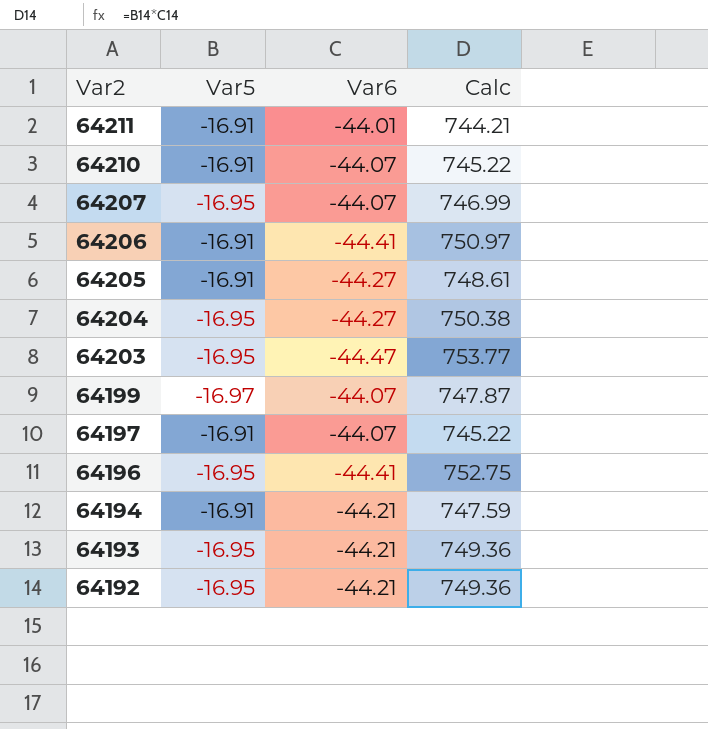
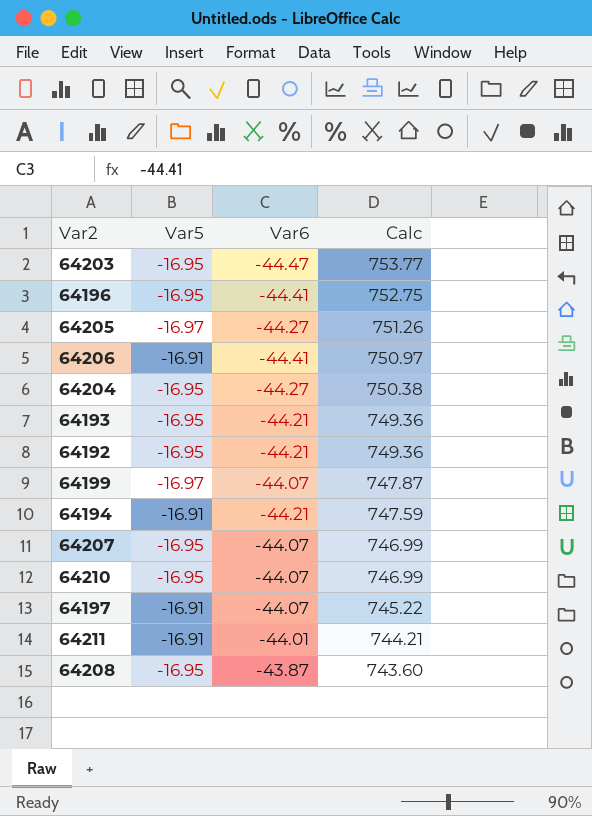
row order: Var2 descending -> Calc descending
64205 | Var5: -16.91 -> -16.97
64205 | Calc: 748.61 -> 751.26
64210 | Var5: -16.91 -> -16.95
64210 | Calc: 745.22 -> 746.99
row 64208: none -> -16.95 | -43.87 | 743.60

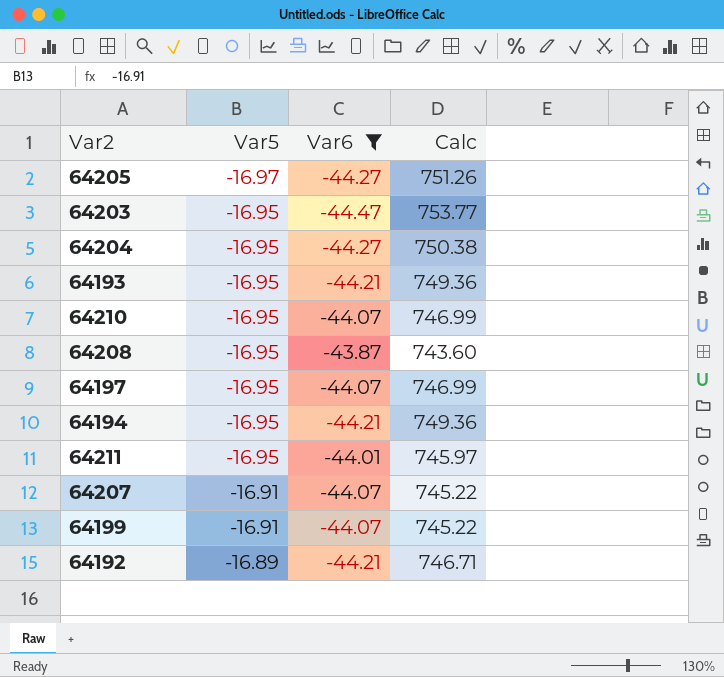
filter: none -> Var6 != -44.41
row order: Calc descending -> Var5 ascending
64197 | Var5: -16.91 -> -16.95
64197 | Calc: 745.22 -> 746.99
64194 | Var5: -16.91 -> -16.95
64194 | Calc: 747.59 -> 749.36
64211 | Var5: -16.91 -> -16.95
64211 | Calc: 744.21 -> 745.97
64207 | Var5: -16.95 -> -16.91
64207 | Calc: 746.99 -> 745.22
64199 | Var5: -16.97 -> -16.91
64199 | Calc: 747.87 -> 745.22
64192 | Var5: -16.95 -> -16.89
64192 | Calc: 749.36 -> 746.71

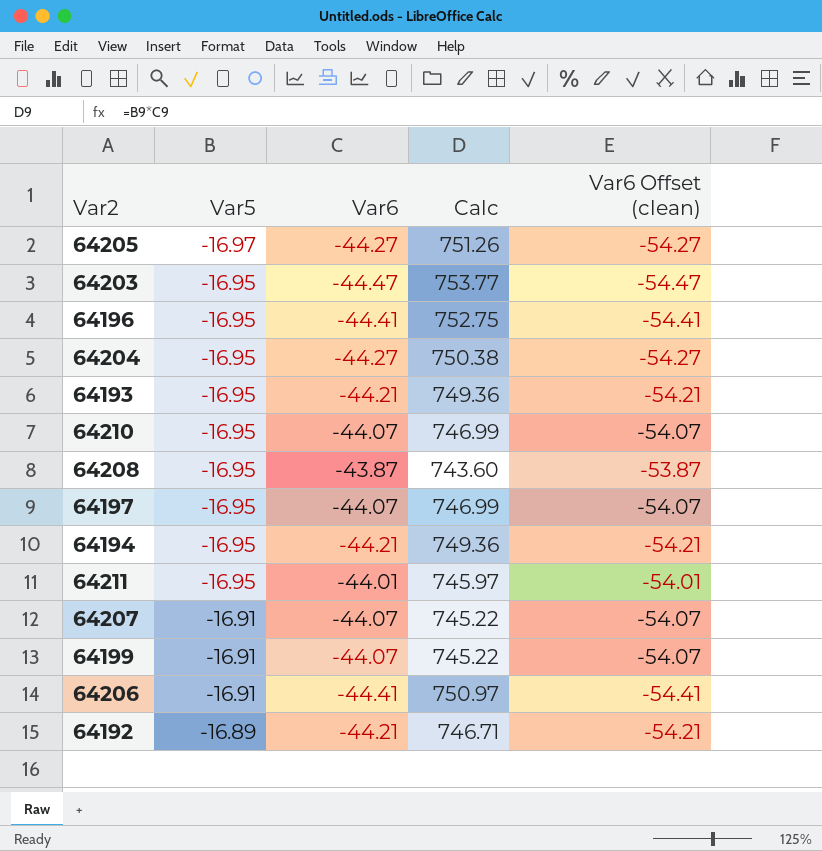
filter: Var6 != -44.41 -> none
column Var6 Offset (clean) | formula: none -> [Var6] - 10

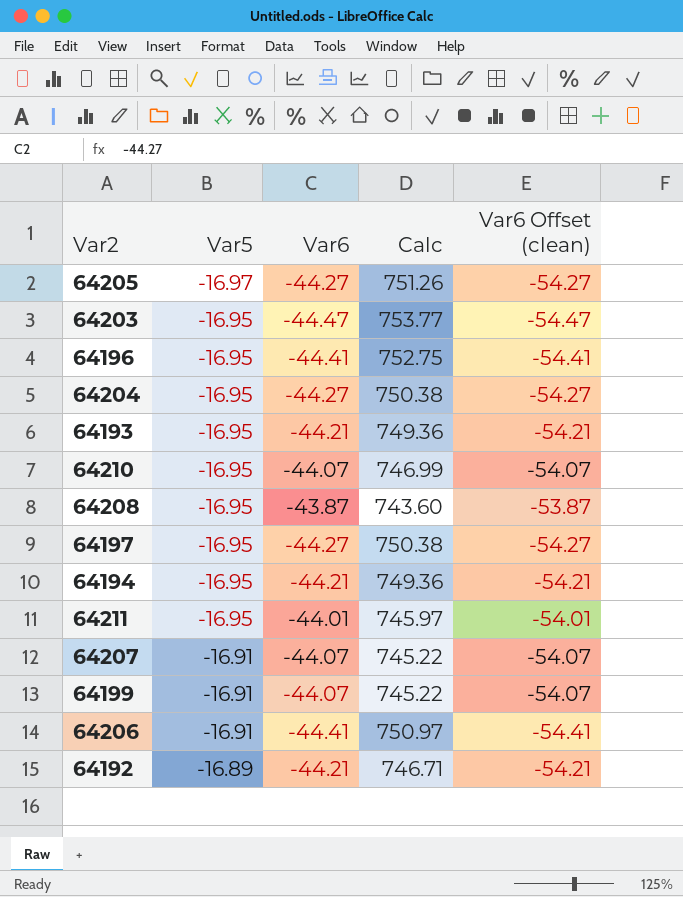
64197 | Var6: -44.07 -> -44.27
64197 | Calc: 746.99 -> 750.38
64197 | Var6 Offset (clean): -54.07 -> -54.27

